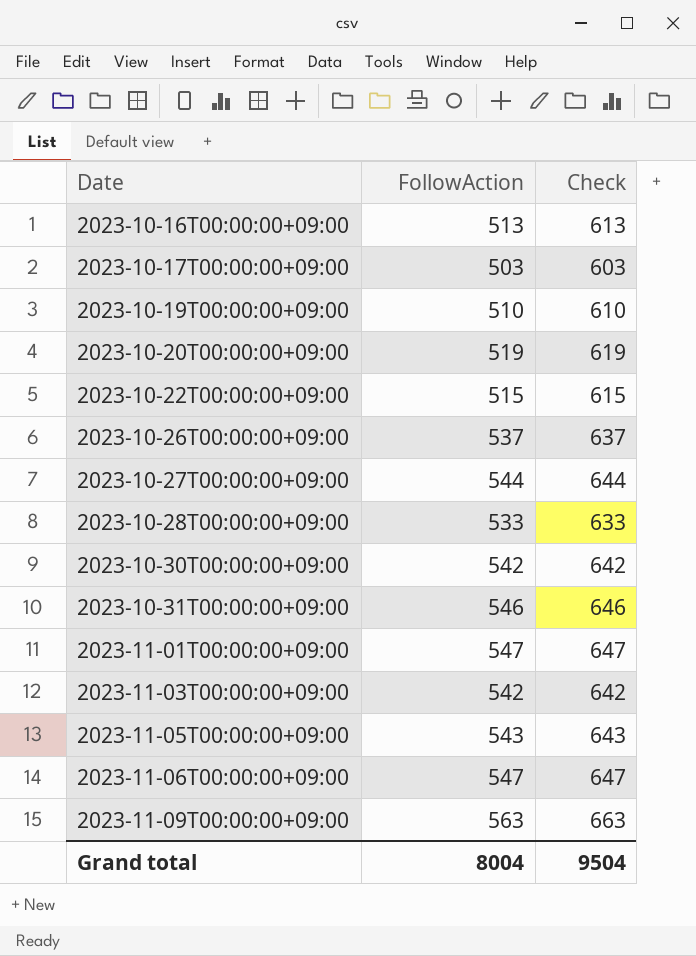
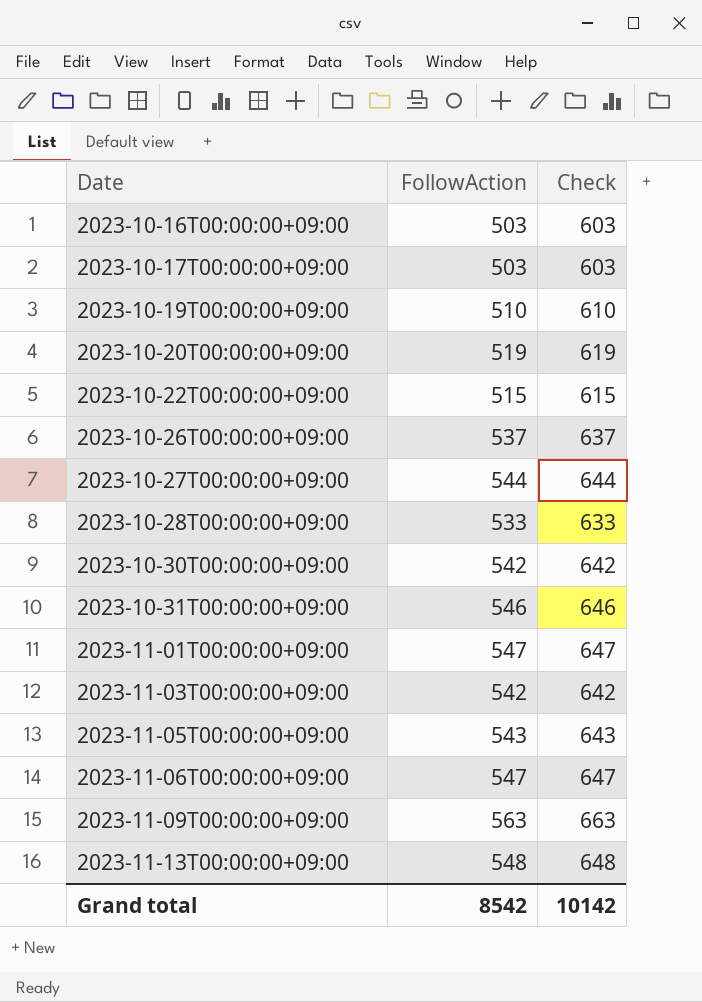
2023-10-16T00:00:00+09:00 | FollowAction: 513 -> 503
2023-10-16T00:00:00+09:00 | Check: 613 -> 603
row 2023-11-13T00:00:00+09:00: none -> 548 | 648
Grand total | FollowAction: 8004 -> 8542
Grand total | Check: 9504 -> 10142

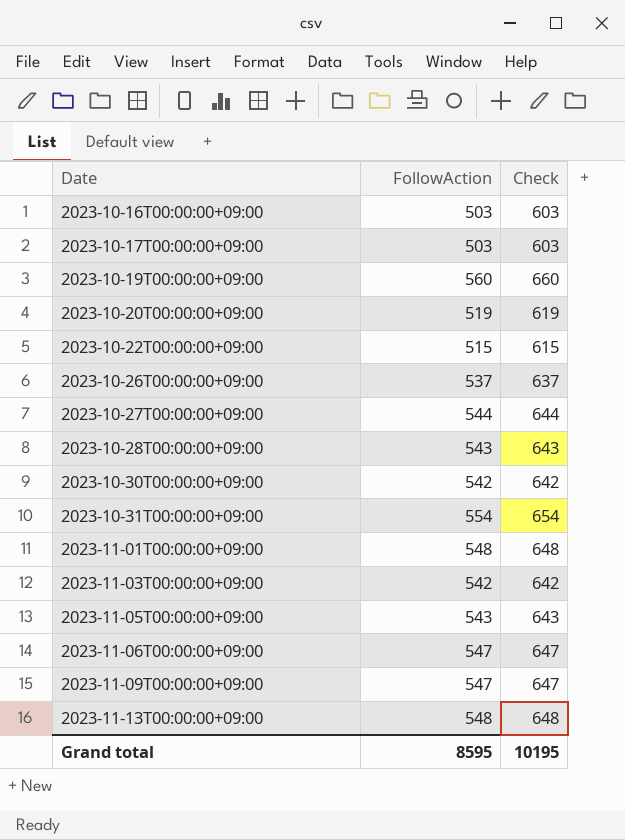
2023-10-19T00:00:00+09:00 | FollowAction: 510 -> 560
2023-10-19T00:00:00+09:00 | Check: 610 -> 660
2023-10-28T00:00:00+09:00 | FollowAction: 533 -> 543
2023-10-28T00:00:00+09:00 | Check: 633 -> 643
2023-10-31T00:00:00+09:00 | FollowAction: 546 -> 554
2023-10-31T00:00:00+09:00 | Check: 646 -> 654
2023-11-01T00:00:00+09:00 | FollowAction: 547 -> 548
2023-11-01T00:00:00+09:00 | Check: 647 -> 648
2023-11-09T00:00:00+09:00 | FollowAction: 563 -> 547
2023-11-09T00:00:00+09:00 | Check: 663 -> 647
Grand total | FollowAction: 8542 -> 8595
Grand total | Check: 10142 -> 10195

